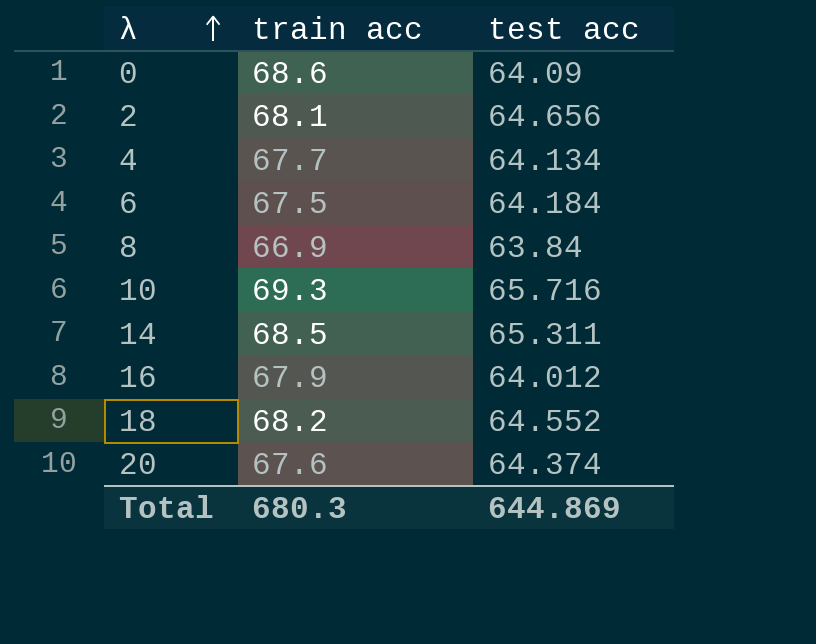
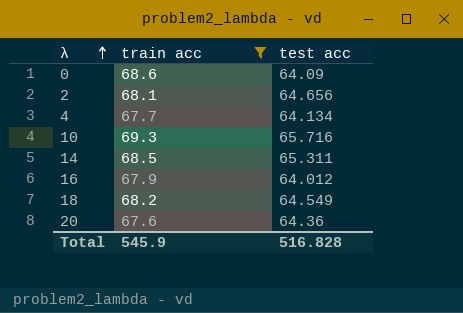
filter: none -> train acc >= 67.6
18 | test acc: 64.552 -> 64.549
20 | test acc: 64.374 -> 64.36
Total | train acc: 680.3 -> 545.9
Total | test acc: 644.869 -> 516.828

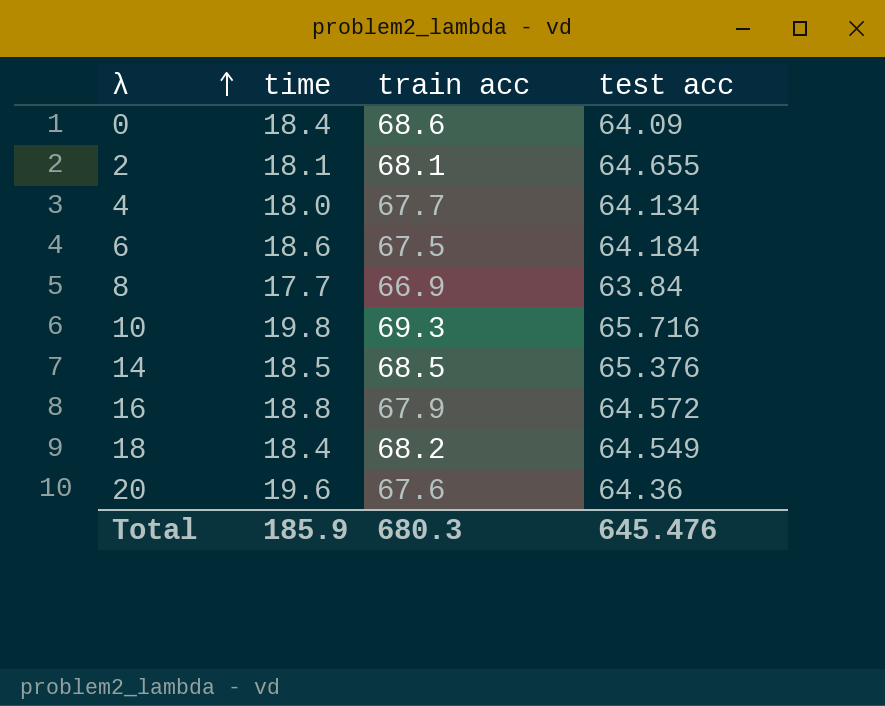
filter: train acc >= 67.6 -> none
column time | position: none -> 2
2 | test acc: 64.656 -> 64.655
14 | test acc: 65.311 -> 65.376
16 | test acc: 64.012 -> 64.572
Total | train acc: 545.9 -> 680.3
Total | test acc: 516.828 -> 645.476

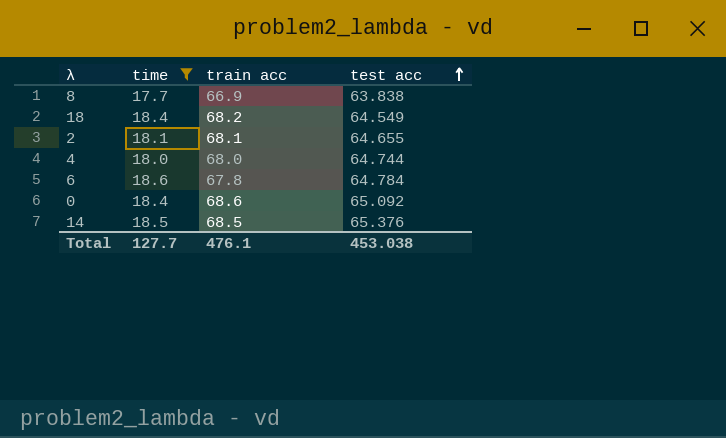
filter: none -> time <= 18.6
row order: λ ascending -> test acc ascending
8 | test acc: 63.84 -> 63.838
4 | train acc: 67.7 -> 68.0
4 | test acc: 64.134 -> 64.744
6 | train acc: 67.5 -> 67.8
6 | test acc: 64.184 -> 64.784
0 | test acc: 64.09 -> 65.092
Total | time: 185.9 -> 127.7
Total | train acc: 680.3 -> 476.1
Total | test acc: 645.476 -> 453.038

